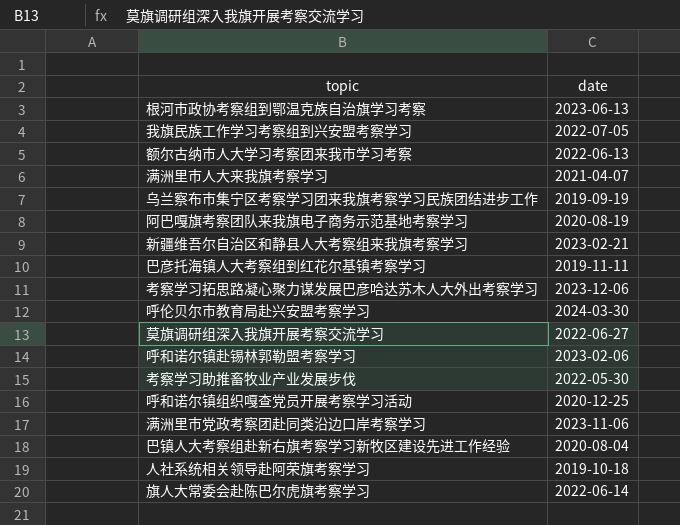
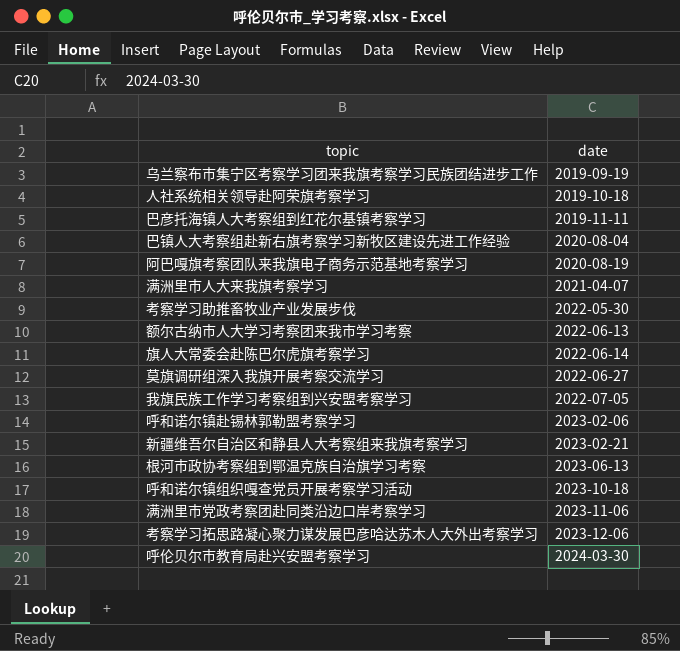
row order: none -> date ascending
呼和诺尔镇组织嘎查党员开展考察学习活动 | date: 2020-12-25 -> 2023-10-18

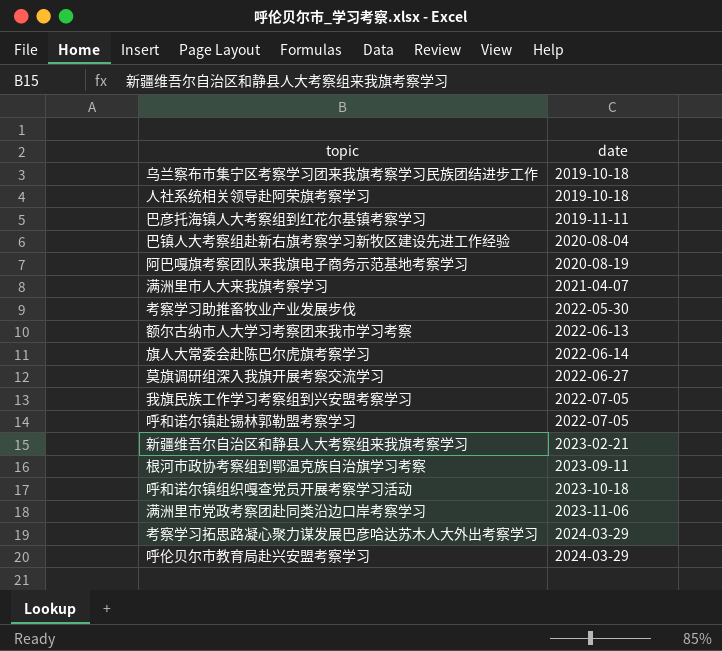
乌兰察布市集宁区考察学习团来我旗考察学习民族团结进步工作 | date: 2019-09-19 -> 2019-10-18
呼和诺尔镇赴锡林郭勒盟考察学习 | date: 2023-02-06 -> 2022-07-05
根河市政协考察组到鄂温克族自治旗学习考察 | date: 2023-06-13 -> 2023-09-11
考察学习拓思路凝心聚力谋发展巴彦哈达苏木人大外出考察学习 | date: 2023-12-06 -> 2024-03-29
呼伦贝尔市教育局赴兴安盟考察学习 | date: 2024-03-30 -> 2024-03-29

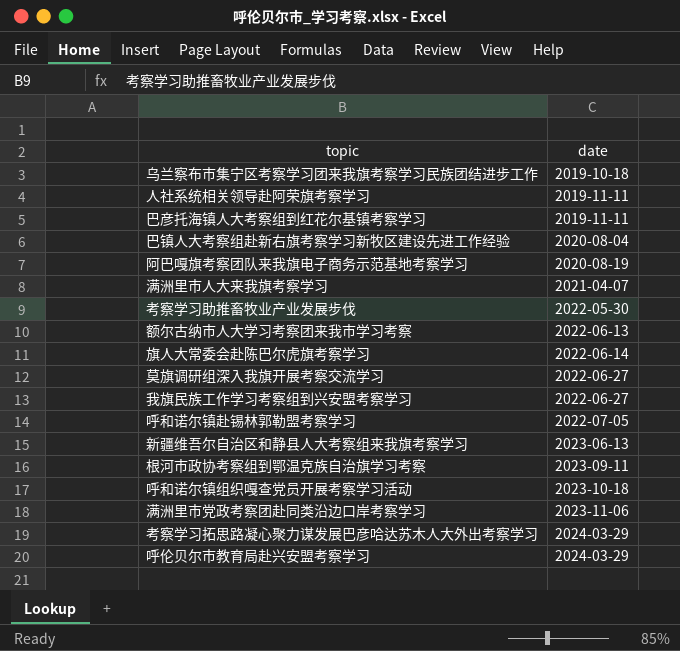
人社系统相关领导赴阿荣旗考察学习 | date: 2019-10-18 -> 2019-11-11
我旗民族工作学习考察组到兴安盟考察学习 | date: 2022-07-05 -> 2022-06-27
新疆维吾尔自治区和静县人大考察组来我旗考察学习 | date: 2023-02-21 -> 2023-06-13

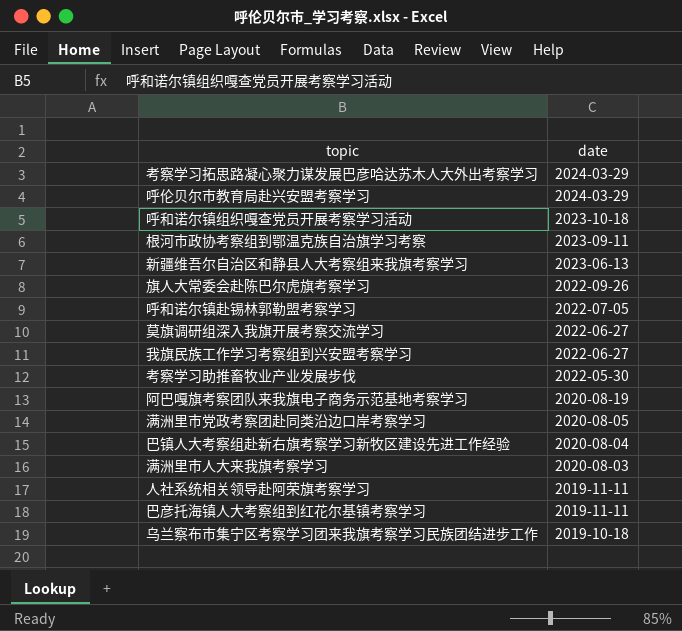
row order: date ascending -> date descending
row 额尔古纳市人大学习考察团来我市学习考察: 2022-06-13 -> none
旗人大常委会赴陈巴尔虎旗考察学习 | date: 2022-06-14 -> 2022-09-26
满洲里市党政考察团赴同类沿边口岸考察学习 | date: 2023-11-06 -> 2020-08-05
满洲里市人大来我旗考察学习 | date: 2021-04-07 -> 2020-08-03

